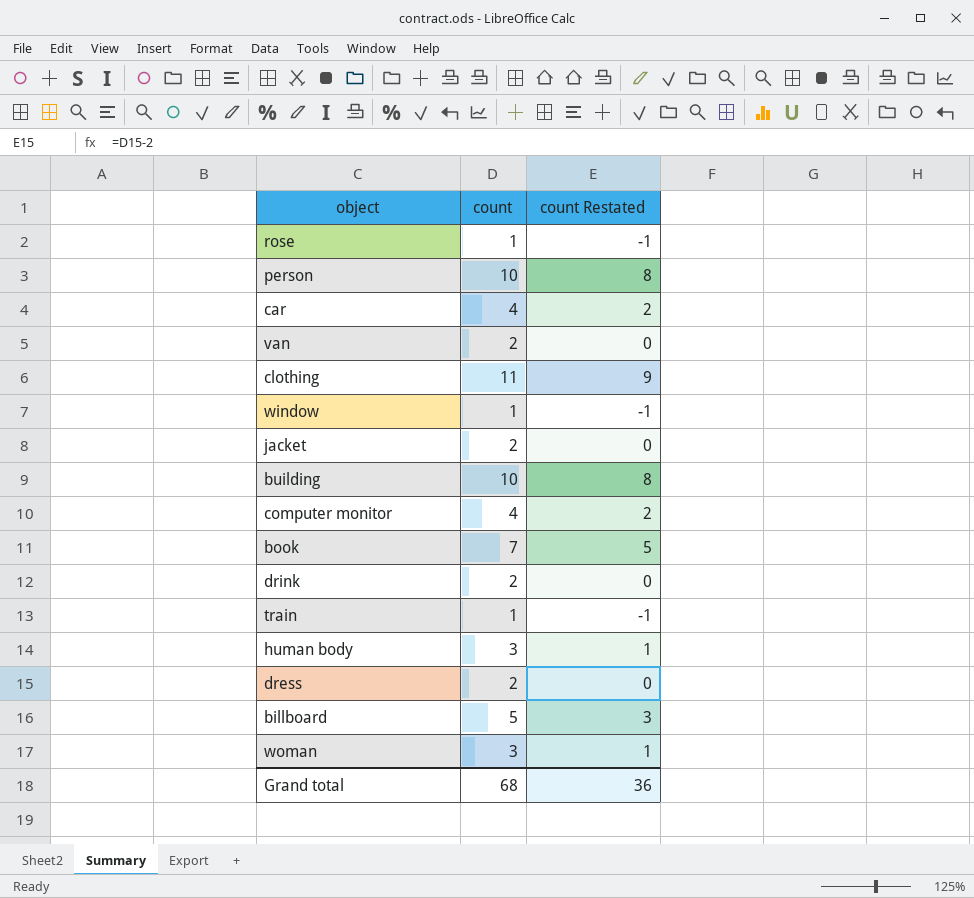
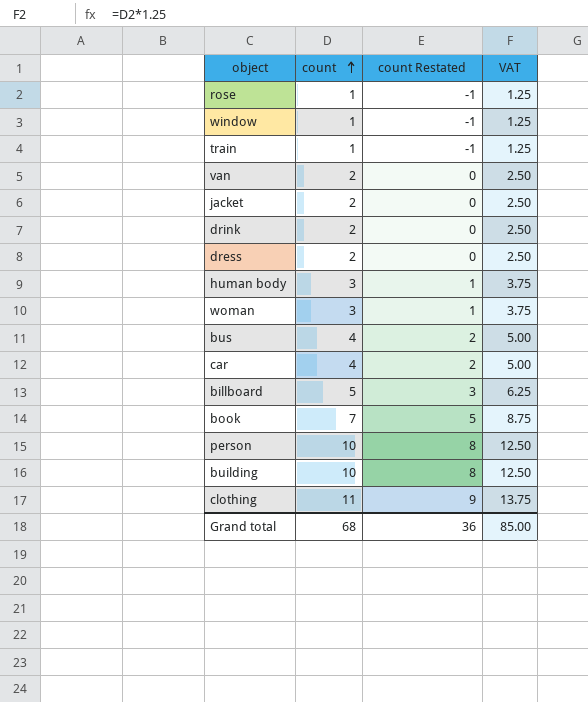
row order: none -> count ascending
column VAT | formula: none -> [count] * 1.25
row computer monitor: 4 | 2 -> none
row bus: none -> 4 | 2 | 5.00

